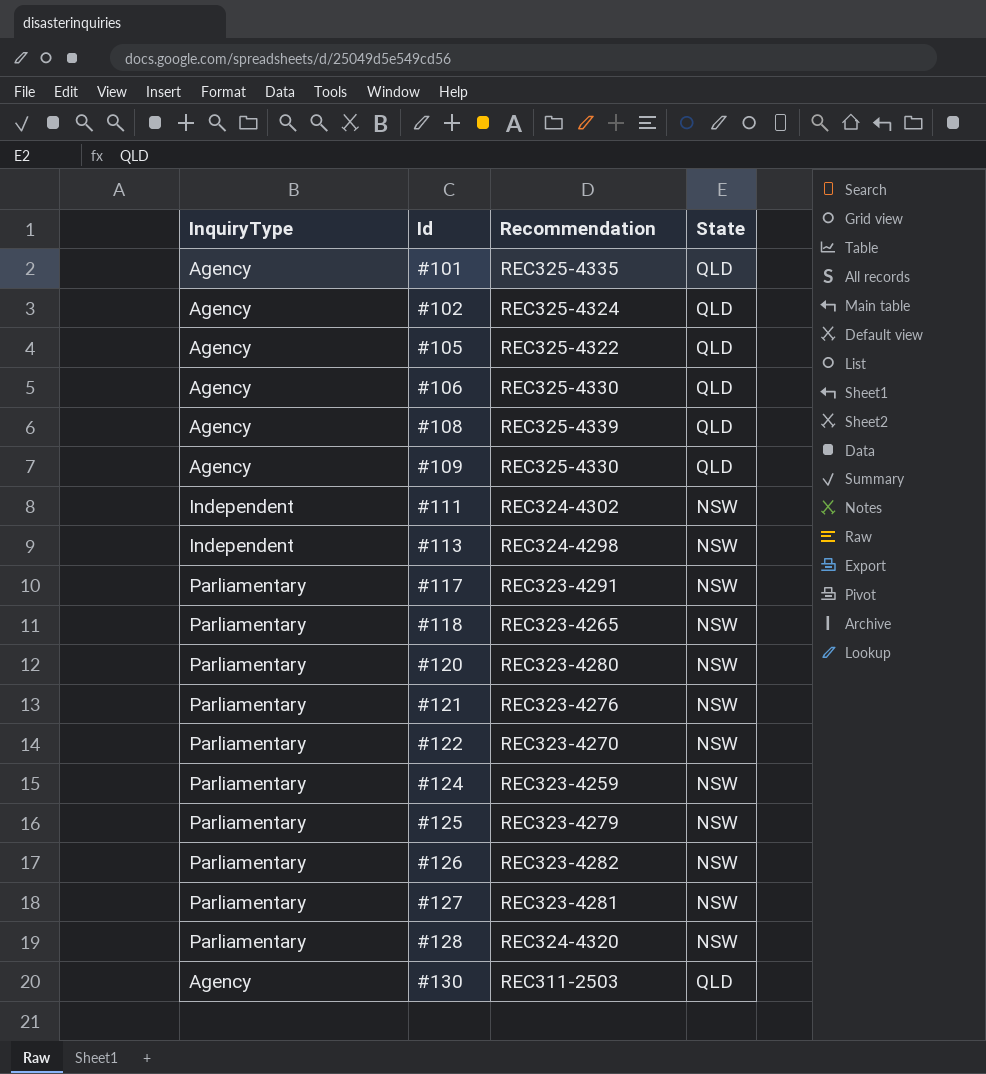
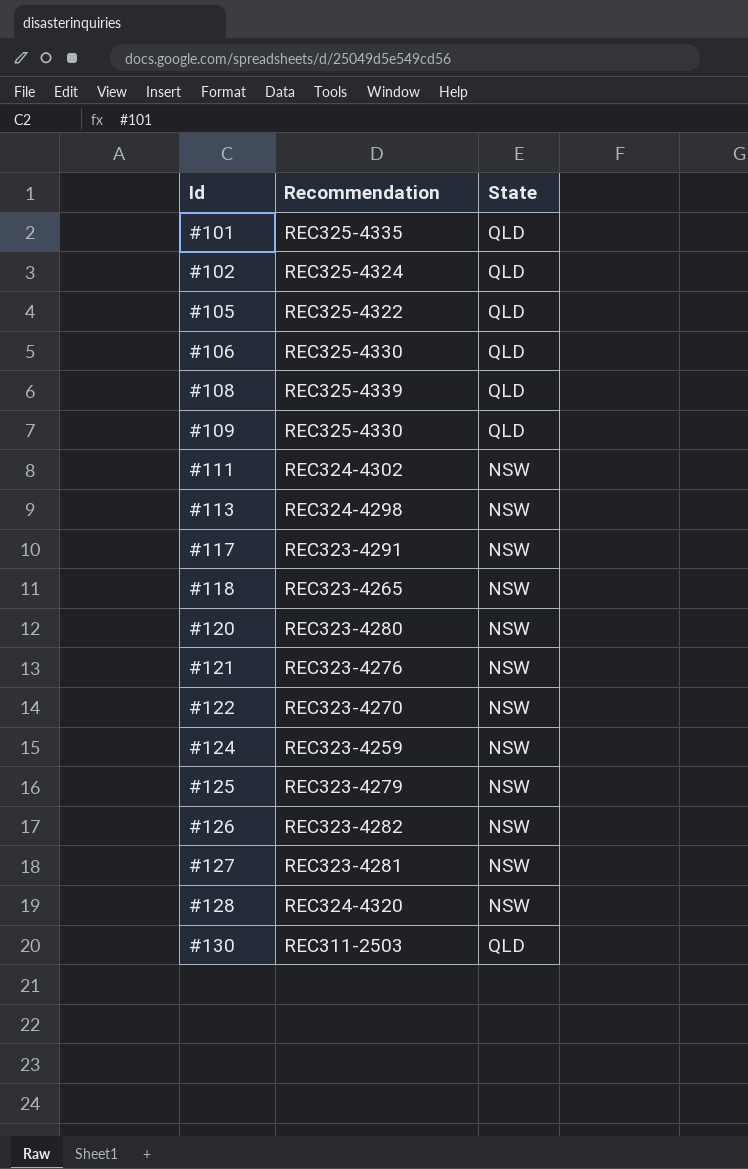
column InquiryType | position: 1 -> none

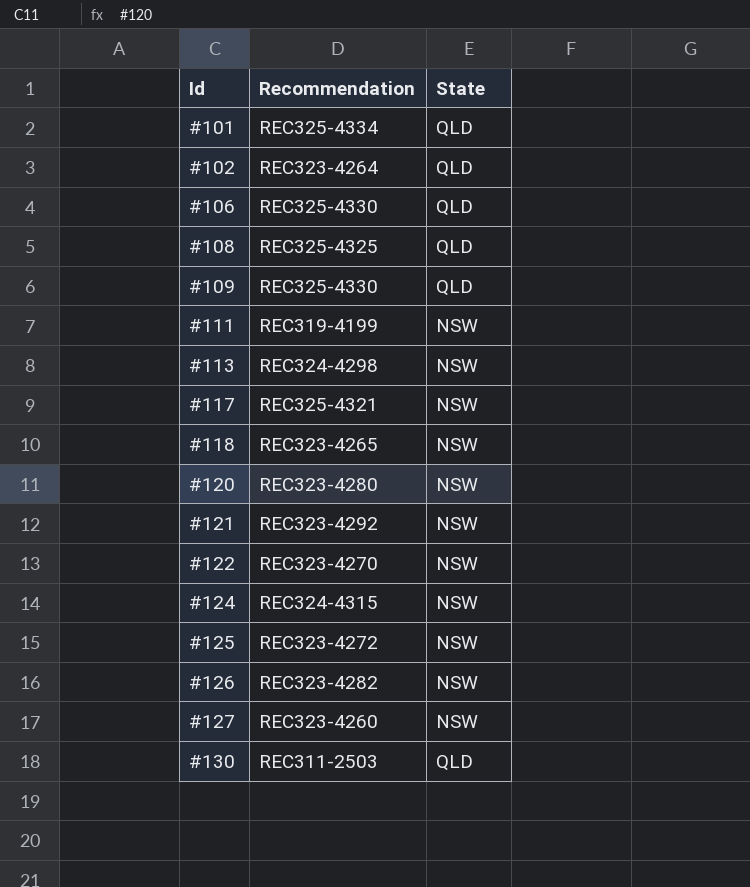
row #105: REC325-4322 | QLD -> none
row #128: REC324-4320 | NSW -> none
#101 | Recommendation: REC325-4335 -> REC325-4334
#102 | Recommendation: REC325-4324 -> REC323-4264
#108 | Recommendation: REC325-4339 -> REC325-4325
#111 | Recommendation: REC324-4302 -> REC319-4199
#117 | Recommendation: REC323-4291 -> REC325-4321
#121 | Recommendation: REC323-4276 -> REC323-4292
#124 | Recommendation: REC323-4259 -> REC324-4315
#125 | Recommendation: REC323-4279 -> REC323-4272
#127 | Recommendation: REC323-4281 -> REC323-4260

